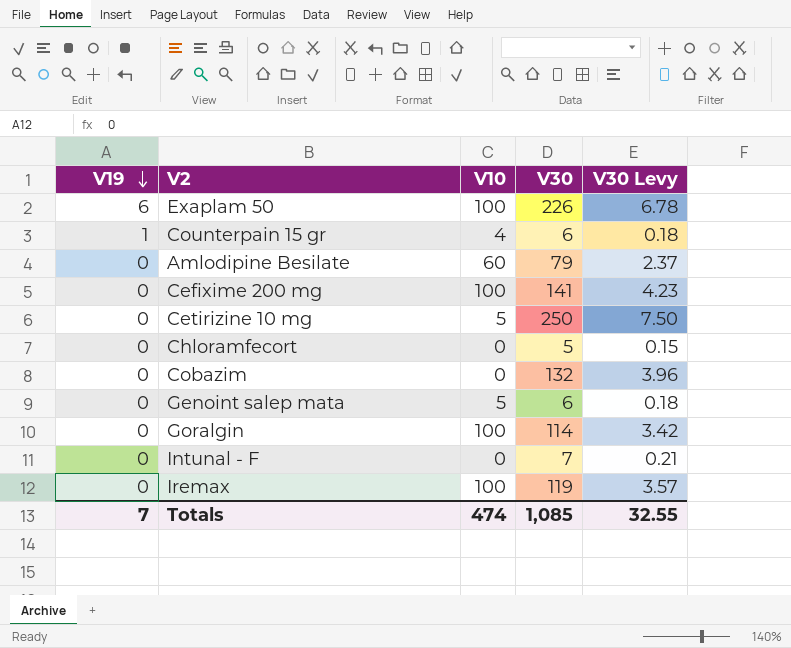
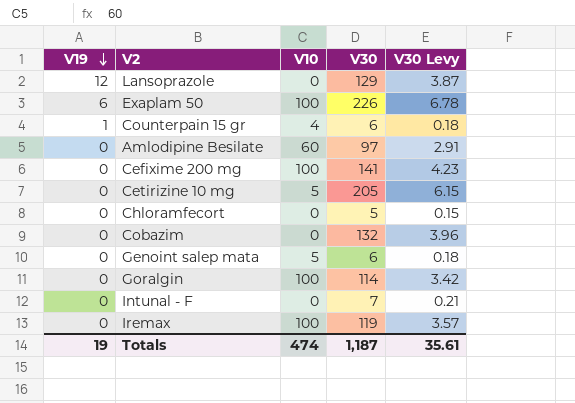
row Lansoprazole: none -> 12 | 0 | 129 | 3.87
Amlodipine Besilate | V30: 79 -> 97
Amlodipine Besilate | V30 Levy: 2.37 -> 2.91
Cetirizine 10 mg | V30: 250 -> 205
Cetirizine 10 mg | V30 Levy: 7.50 -> 6.15
Totals | V19: 7 -> 19
Totals | V30: 1,085 -> 1,187
Totals | V30 Levy: 32.55 -> 35.61

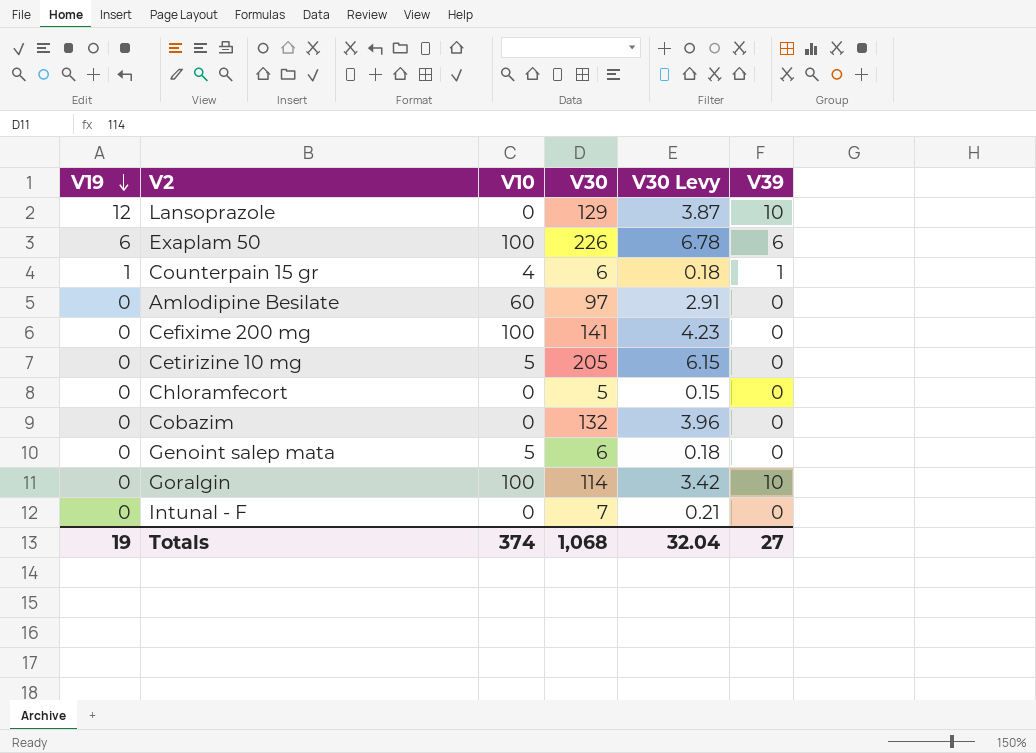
column V39 | position: none -> 6
row Iremax: 0 | 100 | 119 | 3.57 -> none
Totals | V10: 474 -> 374
Totals | V30: 1,187 -> 1,068
Totals | V30 Levy: 35.61 -> 32.04

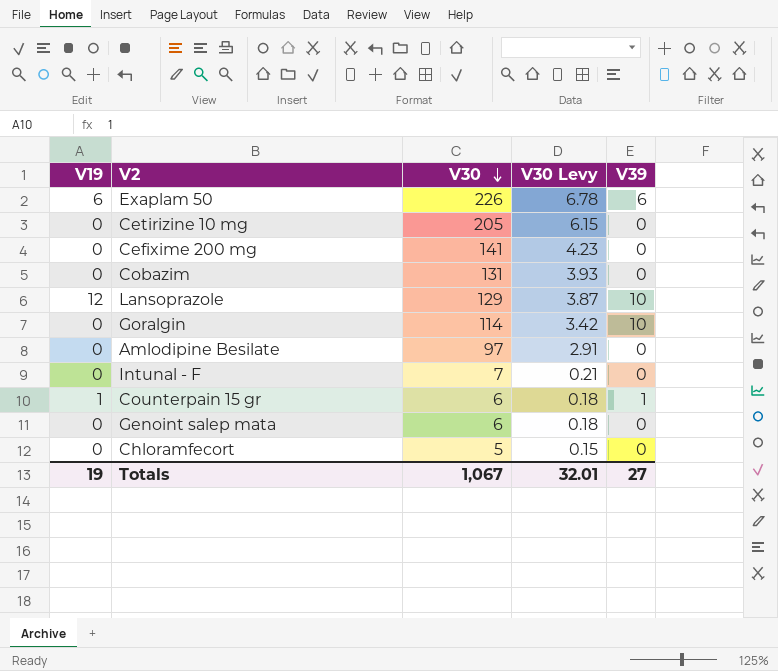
row order: V19 descending -> V30 descending
column V10 | position: 3 -> none
Cobazim | V30: 132 -> 131
Cobazim | V30 Levy: 3.96 -> 3.93
Totals | V30: 1,068 -> 1,067
Totals | V30 Levy: 32.04 -> 32.01

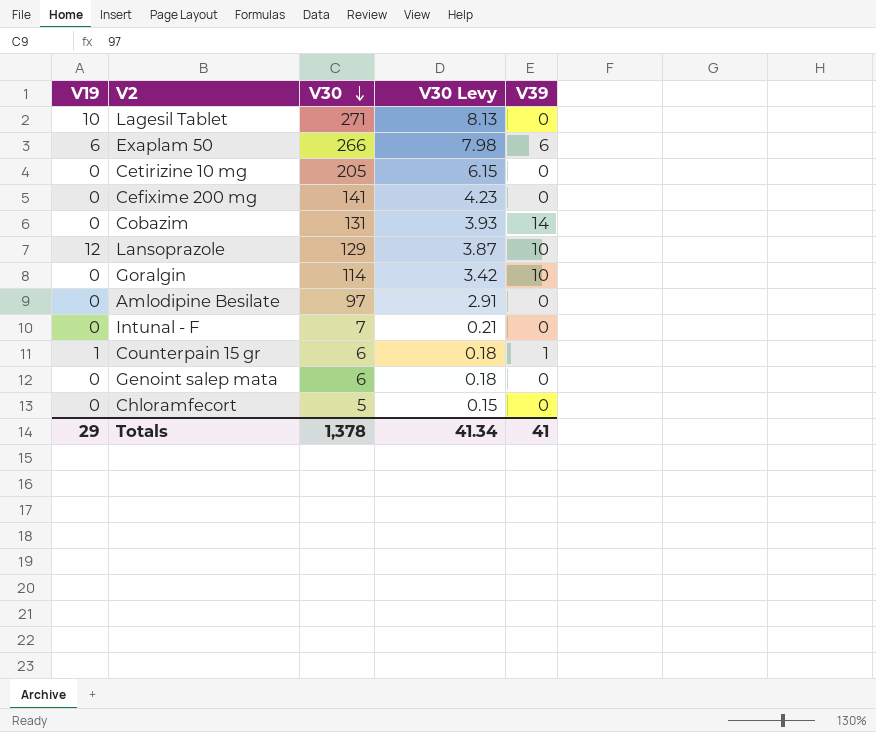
row Lagesil Tablet: none -> 10 | 271 | 8.13 | 0
Exaplam 50 | V30: 226 -> 266
Exaplam 50 | V30 Levy: 6.78 -> 7.98
Cobazim | V39: 0 -> 14
Totals | V19: 19 -> 29
Totals | V30: 1,067 -> 1,378
Totals | V30 Levy: 32.01 -> 41.34
Totals | V39: 27 -> 41

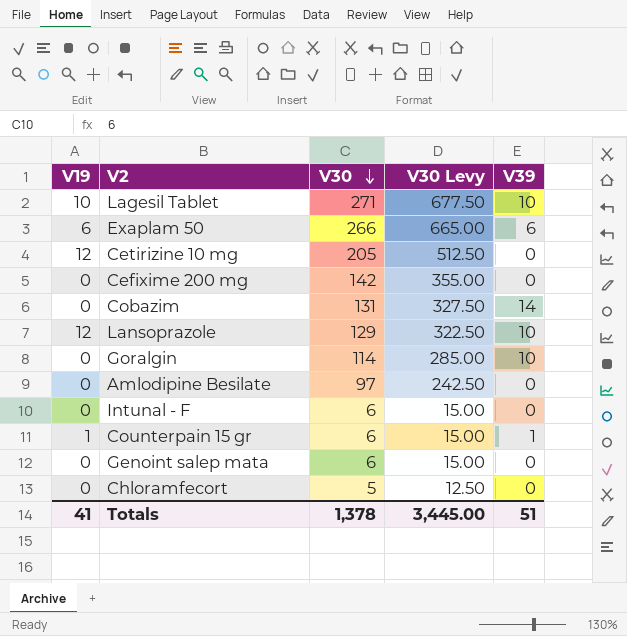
column V30 Levy | formula: [V30] * 0.03 -> [V30] * 2.5
Lagesil Tablet | V39: 0 -> 10
Cetirizine 10 mg | V19: 0 -> 12
Cefixime 200 mg | V30: 141 -> 142
Intunal - F | V30: 7 -> 6
Totals | V19: 29 -> 41
Totals | V30 Levy: 41.34 -> 3,445.00
Totals | V39: 41 -> 51

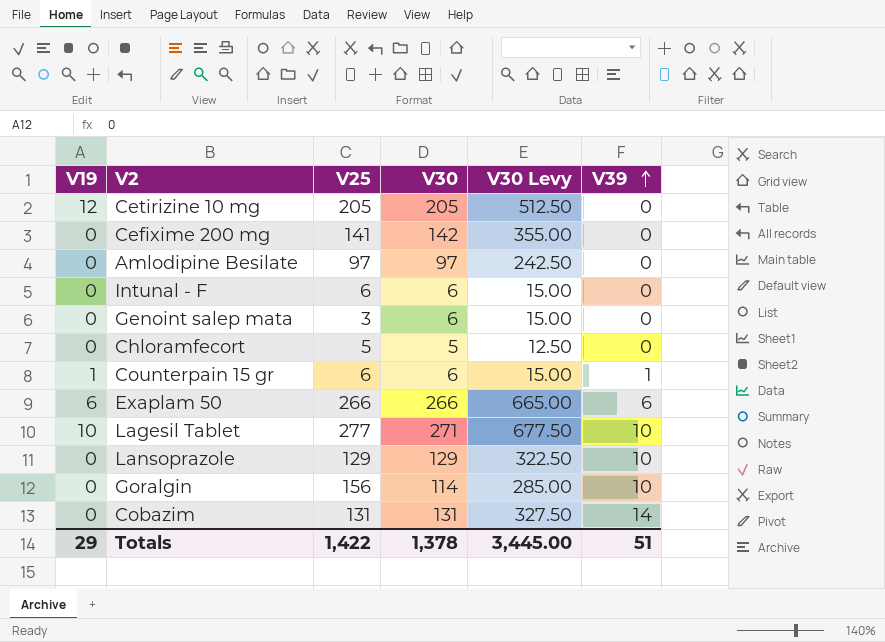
row order: V30 descending -> V39 ascending
column V25 | position: none -> 3
Lansoprazole | V19: 12 -> 0
Totals | V19: 41 -> 29

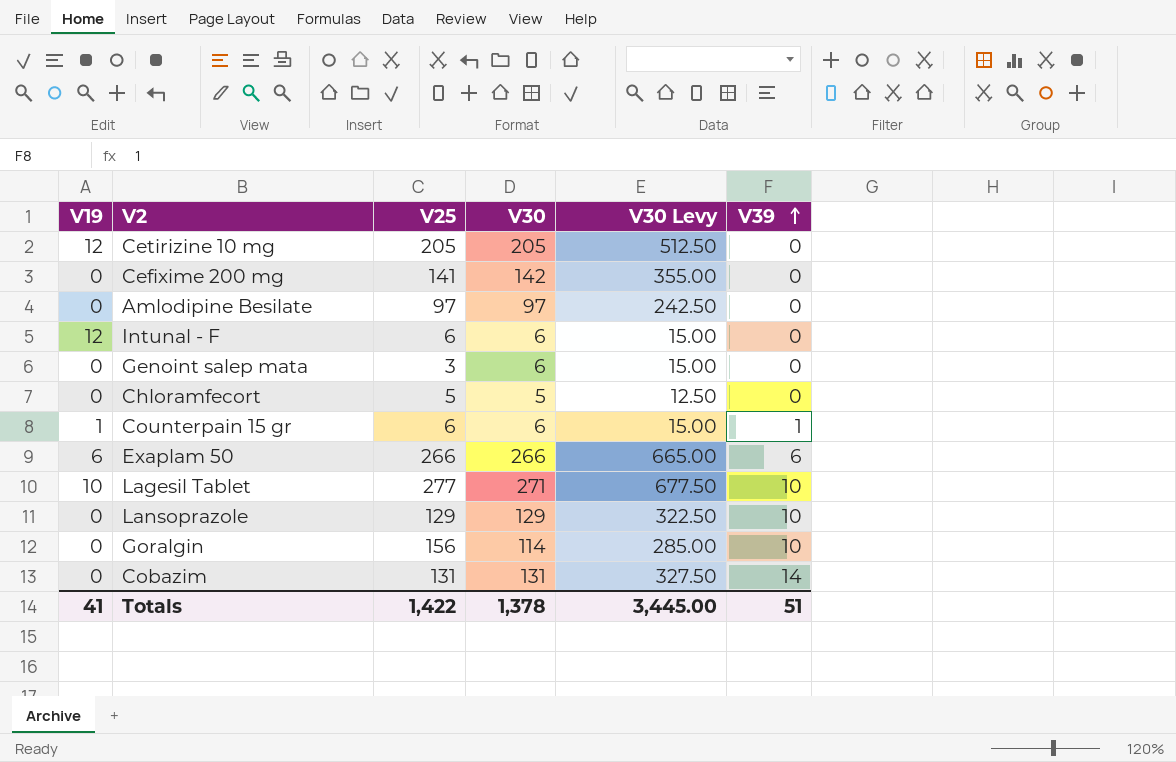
Intunal - F | V19: 0 -> 12
Totals | V19: 29 -> 41

